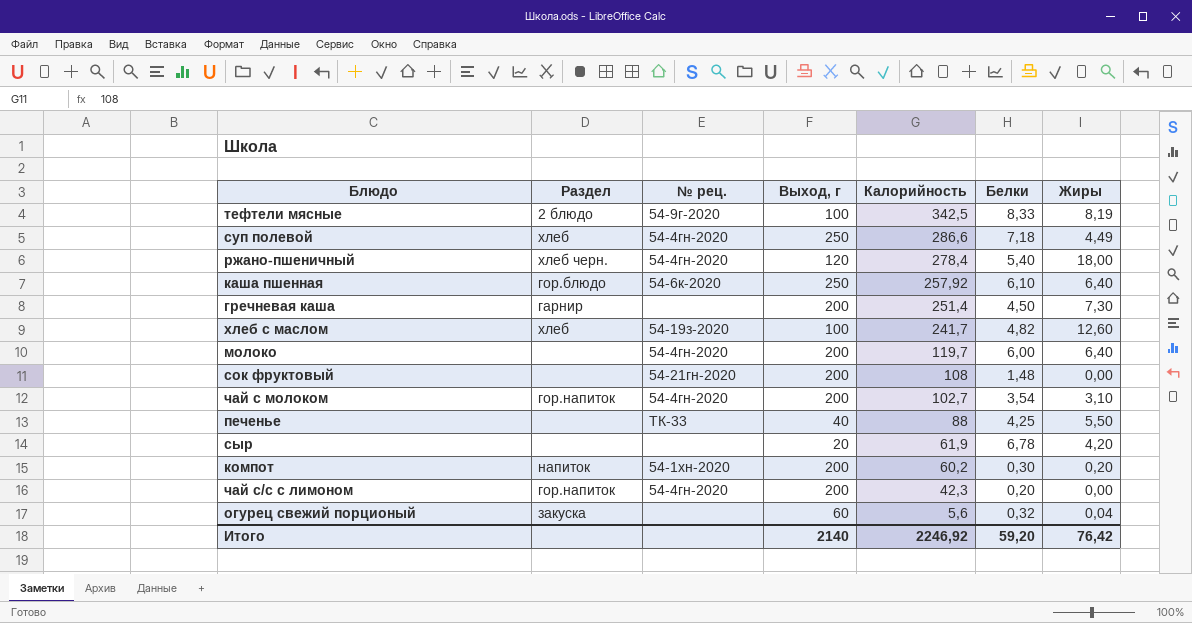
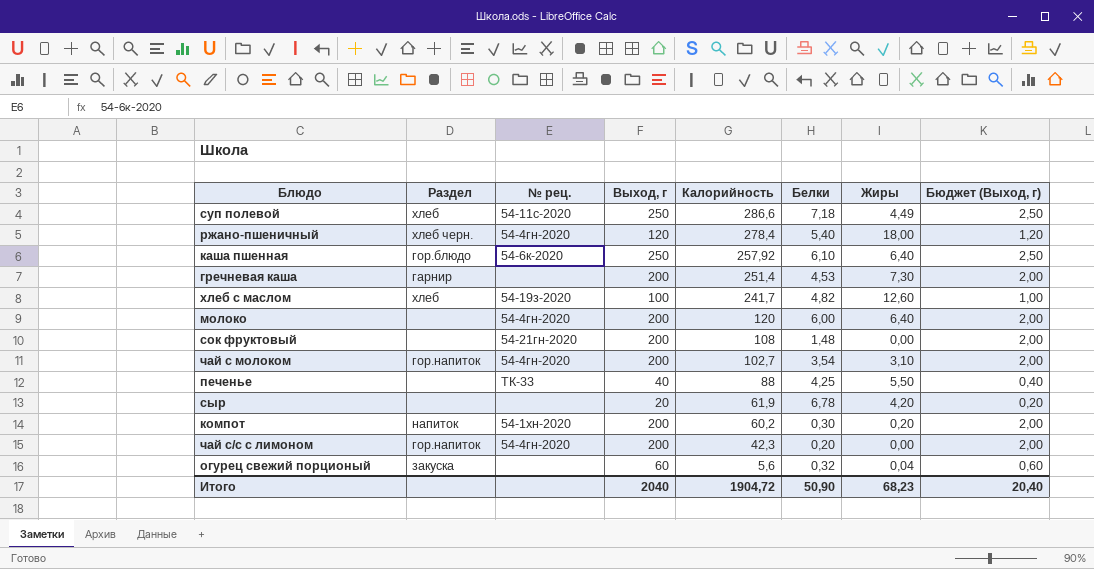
column Бюджет (Выход, г) | formula: none -> [Выход, г] * 0,01
row тефтели мясные: 2 блюдо | 54-9г-2020 | 100 | 342,5 | 8,33 | 8,19 -> none
суп полевой | № рец.: 54-4гн-2020 -> 54-11с-2020
гречневая каша | Белки: 4,50 -> 4,53
молоко | Калорийность: 119,7 -> 120
Итого | Выход, г: 2140 -> 2040
Итого | Калорийность: 2246,92 -> 1904,72
Итого | Белки: 59,20 -> 50,90
Итого | Жиры: 76,42 -> 68,23

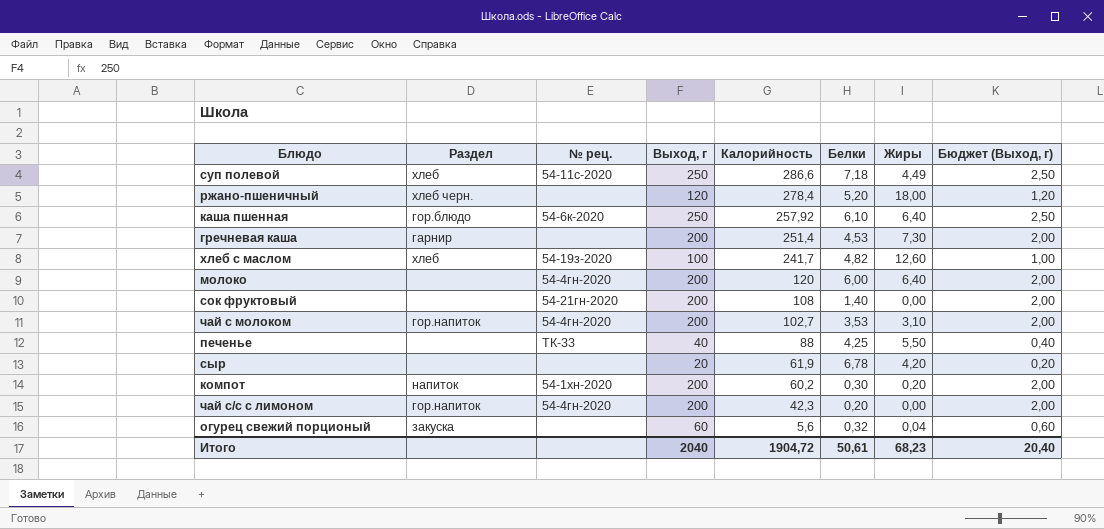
ржано-пшеничный | № рец.: 54-4гн-2020 -> none
ржано-пшеничный | Белки: 5,40 -> 5,20
сок фруктовый | Белки: 1,48 -> 1,40
чай с молоком | Белки: 3,54 -> 3,53
Итого | Белки: 50,90 -> 50,61

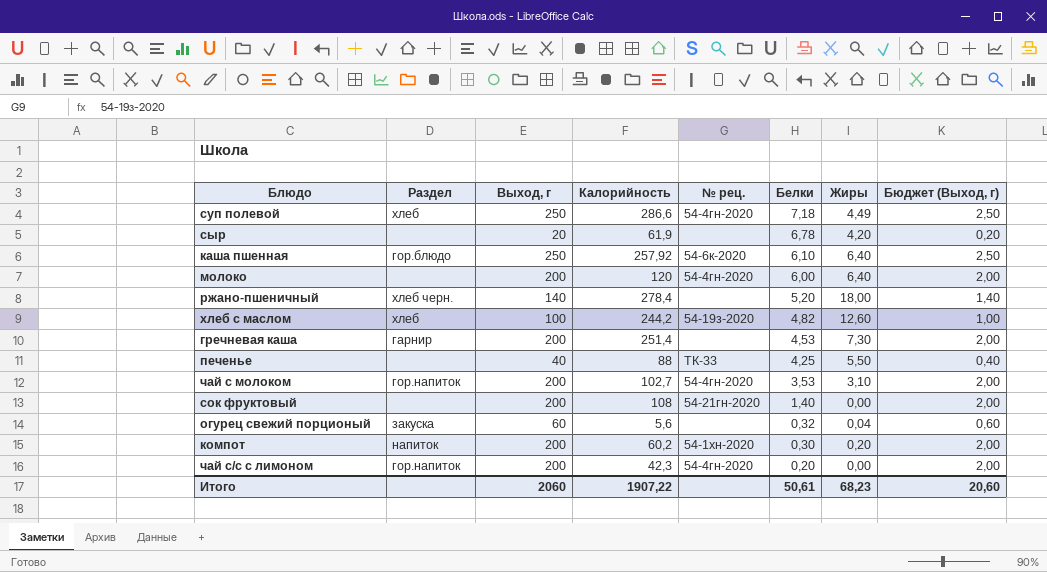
row order: Калорийность descending -> Белки descending
column № рец. | position: 3 -> 5
суп полевой | № рец.: 54-11с-2020 -> 54-4гн-2020
ржано-пшеничный | Выход, г: 120 -> 140
ржано-пшеничный | Бюджет (Выход, г): 1,20 -> 1,40
хлеб с маслом | Калорийность: 241,7 -> 244,2
Итого | Выход, г: 2040 -> 2060
Итого | Калорийность: 1904,72 -> 1907,22
Итого | Бюджет (Выход, г): 20,40 -> 20,60

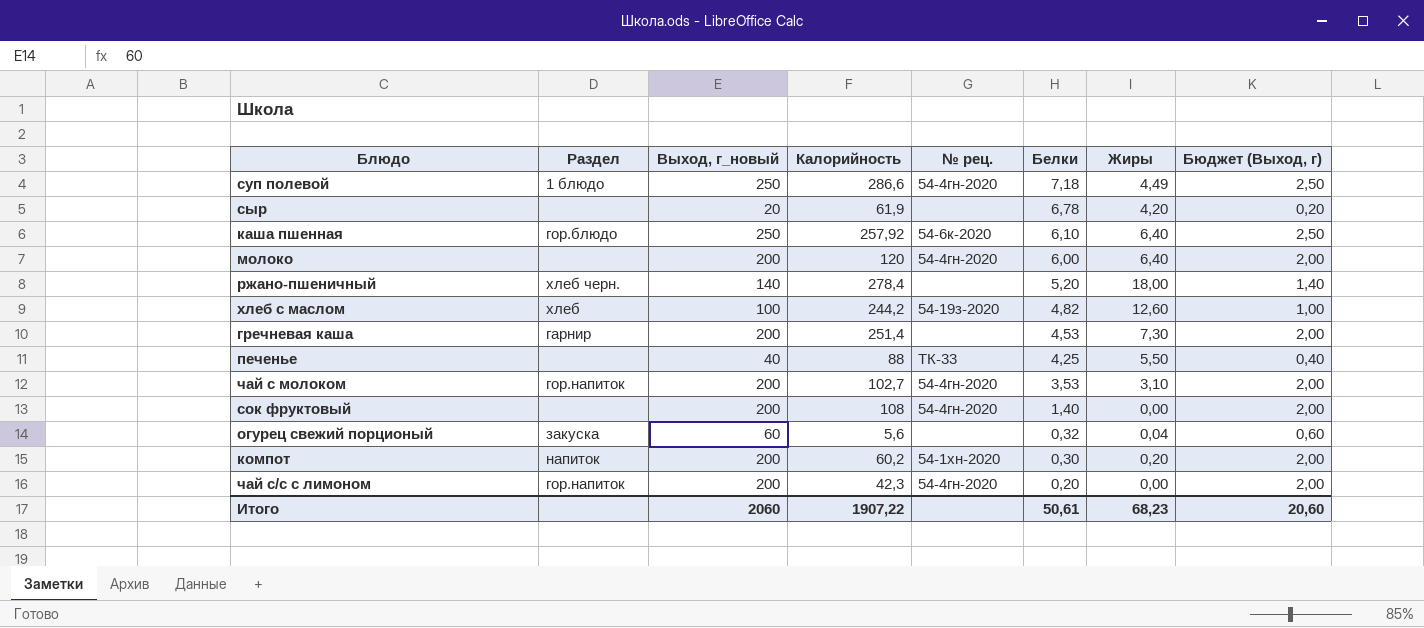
column name: Выход, г -> Выход, г_новый
суп полевой | Раздел: хлеб -> 1 блюдо
сок фруктовый | № рец.: 54-21гн-2020 -> 54-4гн-2020

